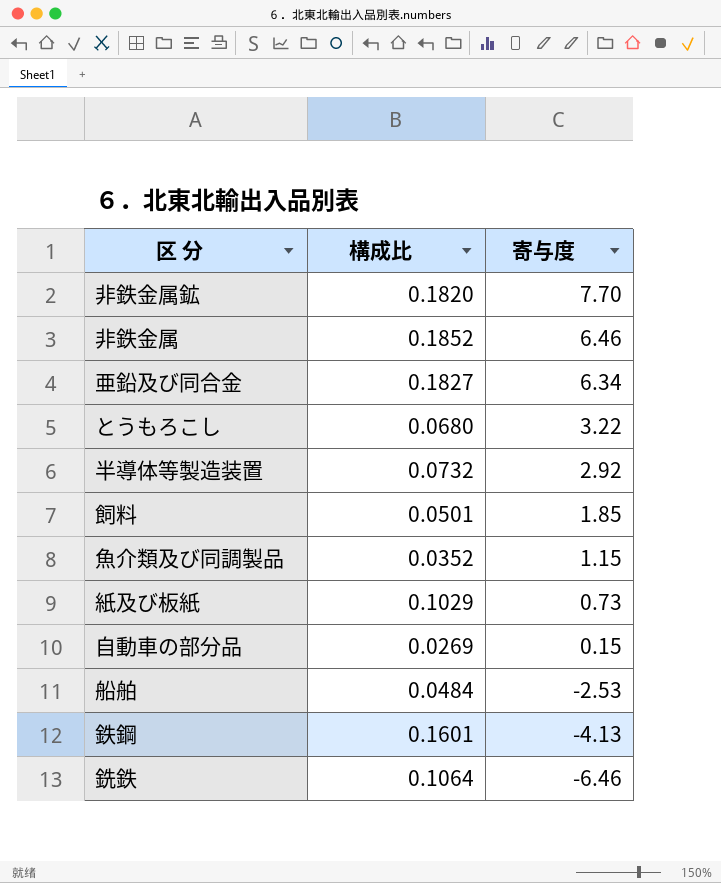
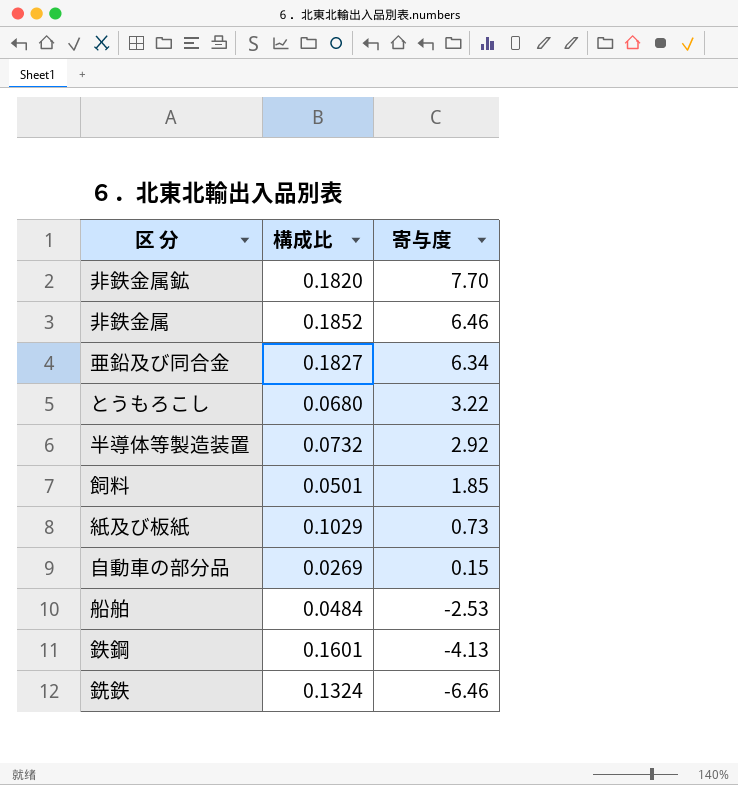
row 魚介類及び同調製品: 0.0352 | 1.15 -> none
銑鉄 | 構成比: 0.1064 -> 0.1324

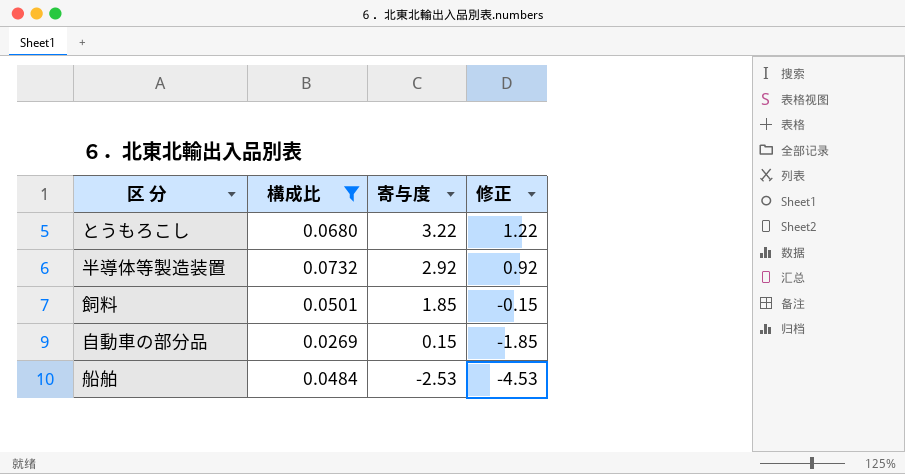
filter: none -> 構成比 <= 0.0732
column 修正 | formula: none -> [寄与度] - 2

